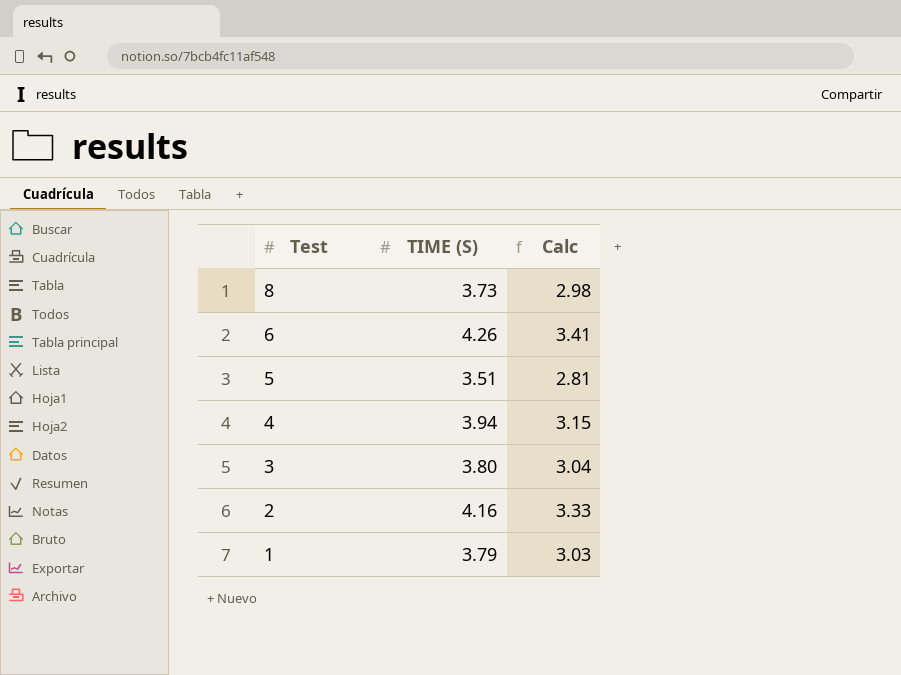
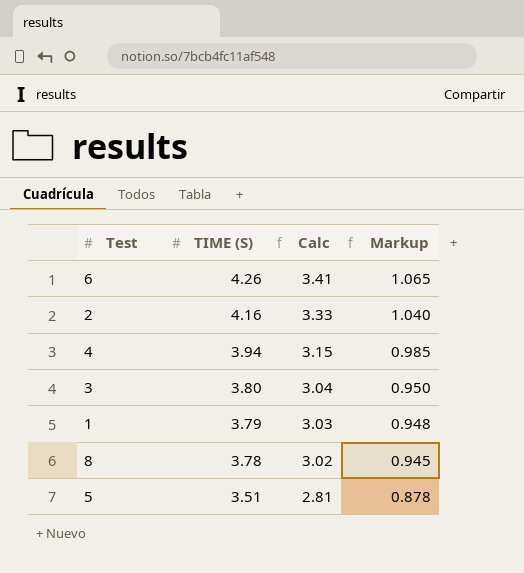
row order: Test descending -> TIME (S) descending
column Markup | formula: none -> [TIME (S)] * 0.25
8 | TIME (S): 3.73 -> 3.78
8 | Calc: 2.98 -> 3.02

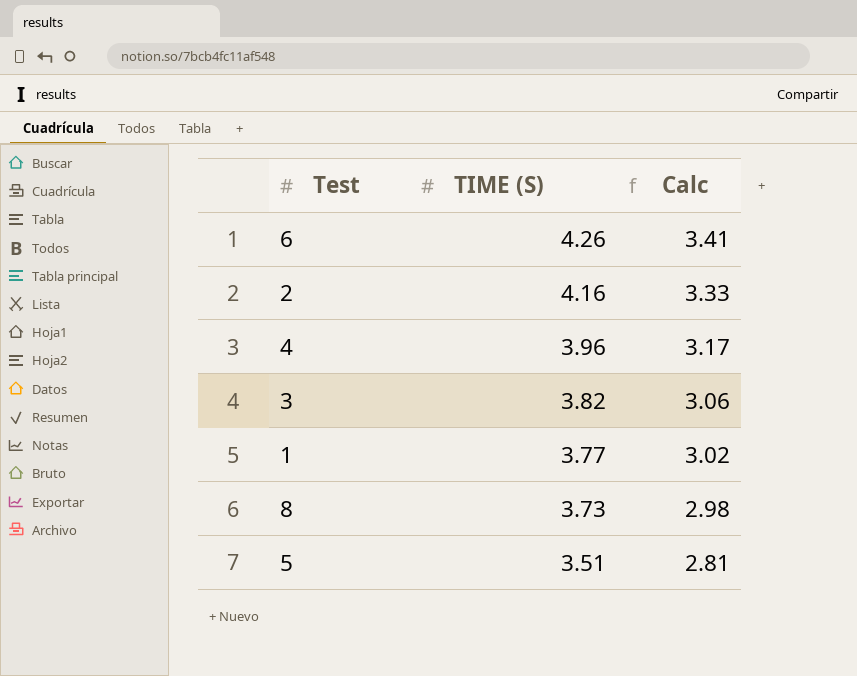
column Markup | formula: [TIME (S)] * 0.25 -> none
4 | TIME (S): 3.94 -> 3.96
4 | Calc: 3.15 -> 3.17
3 | TIME (S): 3.80 -> 3.82
3 | Calc: 3.04 -> 3.06
1 | TIME (S): 3.79 -> 3.77
1 | Calc: 3.03 -> 3.02
8 | TIME (S): 3.78 -> 3.73
8 | Calc: 3.02 -> 2.98

